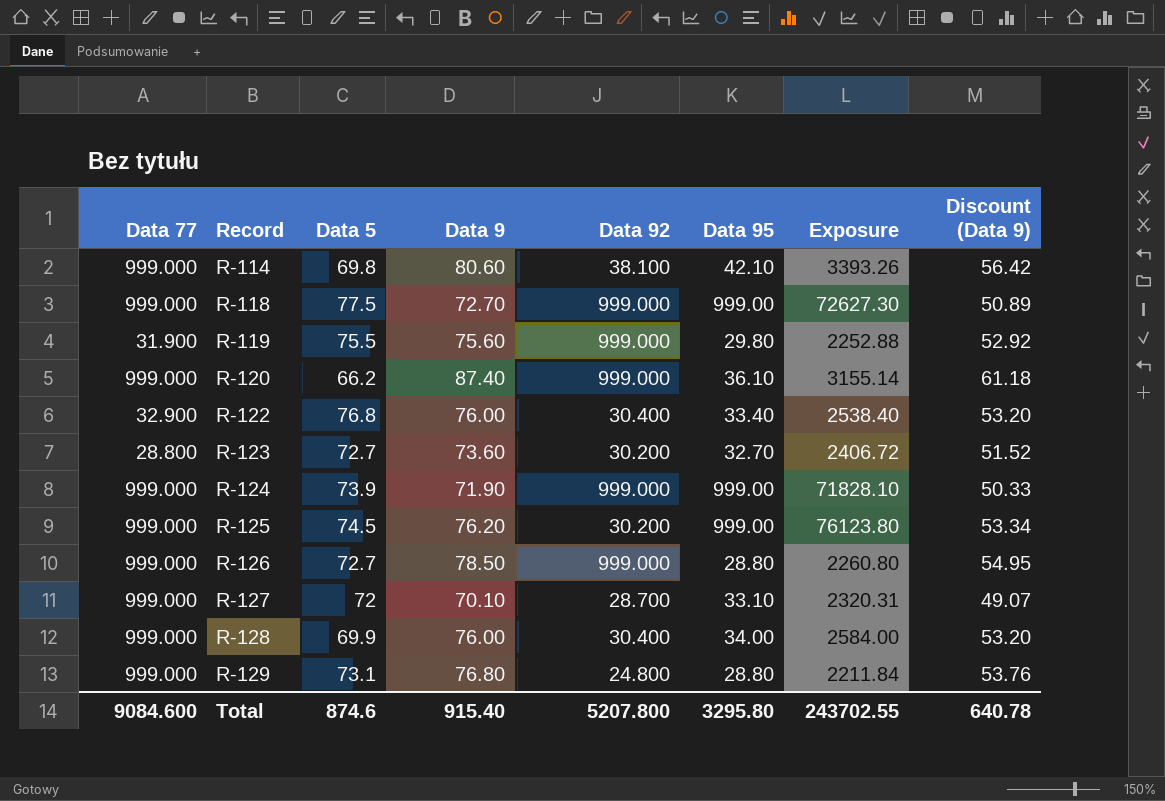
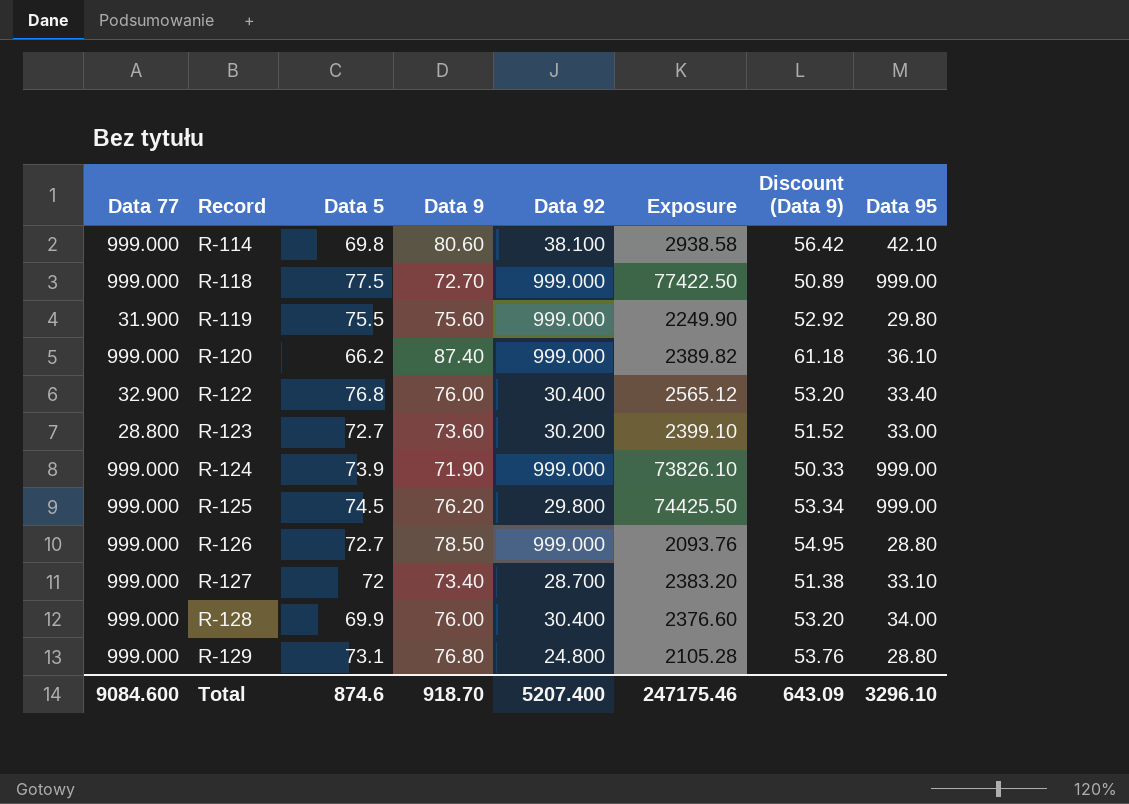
column Exposure | formula: [Data 9] * [Data 95] -> [Data 5] * [Data 95]
column Data 95 | position: 6 -> 8
R-123 | Data 95: 32.70 -> 33.00
R-125 | Data 92: 30.200 -> 29.800
R-127 | Data 9: 70.10 -> 73.40
R-127 | Discount (Data 9): 49.07 -> 51.38
Total | Data 9: 915.40 -> 918.70
Total | Data 92: 5207.800 -> 5207.400
Total | Exposure: 243702.55 -> 247175.46
Total | Discount (Data 9): 640.78 -> 643.09
Total | Data 95: 3295.80 -> 3296.10

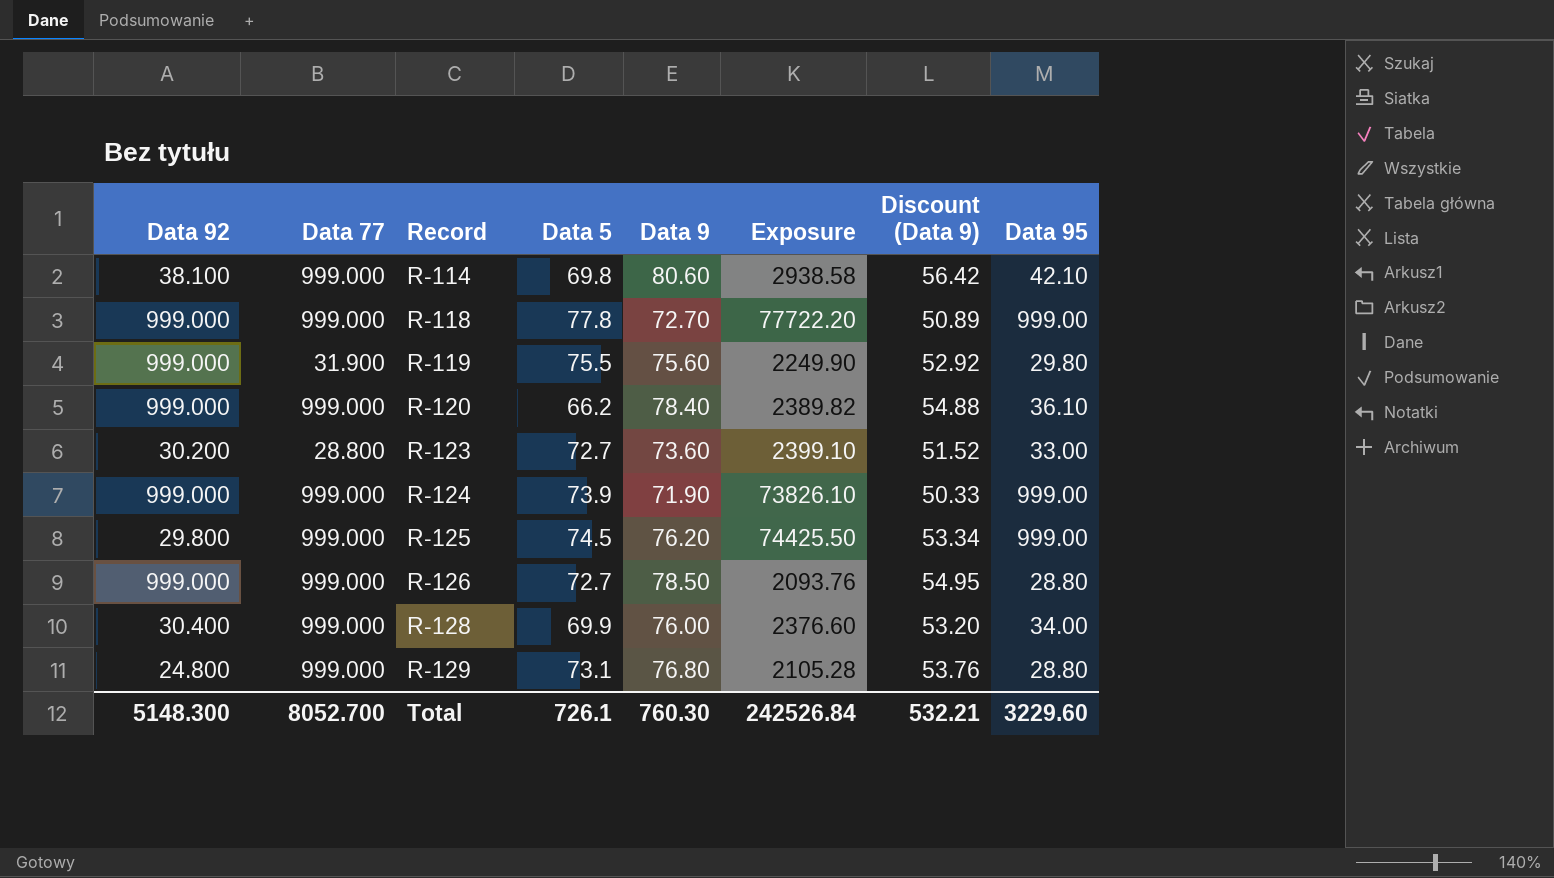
column Data 92 | position: 5 -> 1
row R-122: 32.900 | 76.8 | 76.00 | 30.400 | 2565.12 | 53.20 | 33.40 -> none
row R-127: 999.000 | 72 | 73.40 | 28.700 | 2383.20 | 51.38 | 33.10 -> none
R-118 | Data 5: 77.5 -> 77.8
R-118 | Exposure: 77422.50 -> 77722.20
R-120 | Data 9: 87.40 -> 78.40
R-120 | Discount (Data 9): 61.18 -> 54.88
Total | Data 92: 5207.400 -> 5148.300
Total | Data 77: 9084.600 -> 8052.700
Total | Data 5: 874.6 -> 726.1
Total | Data 9: 918.70 -> 760.30
Total | Exposure: 247175.46 -> 242526.84
Total | Discount (Data 9): 643.09 -> 532.21
Total | Data 95: 3296.10 -> 3229.60

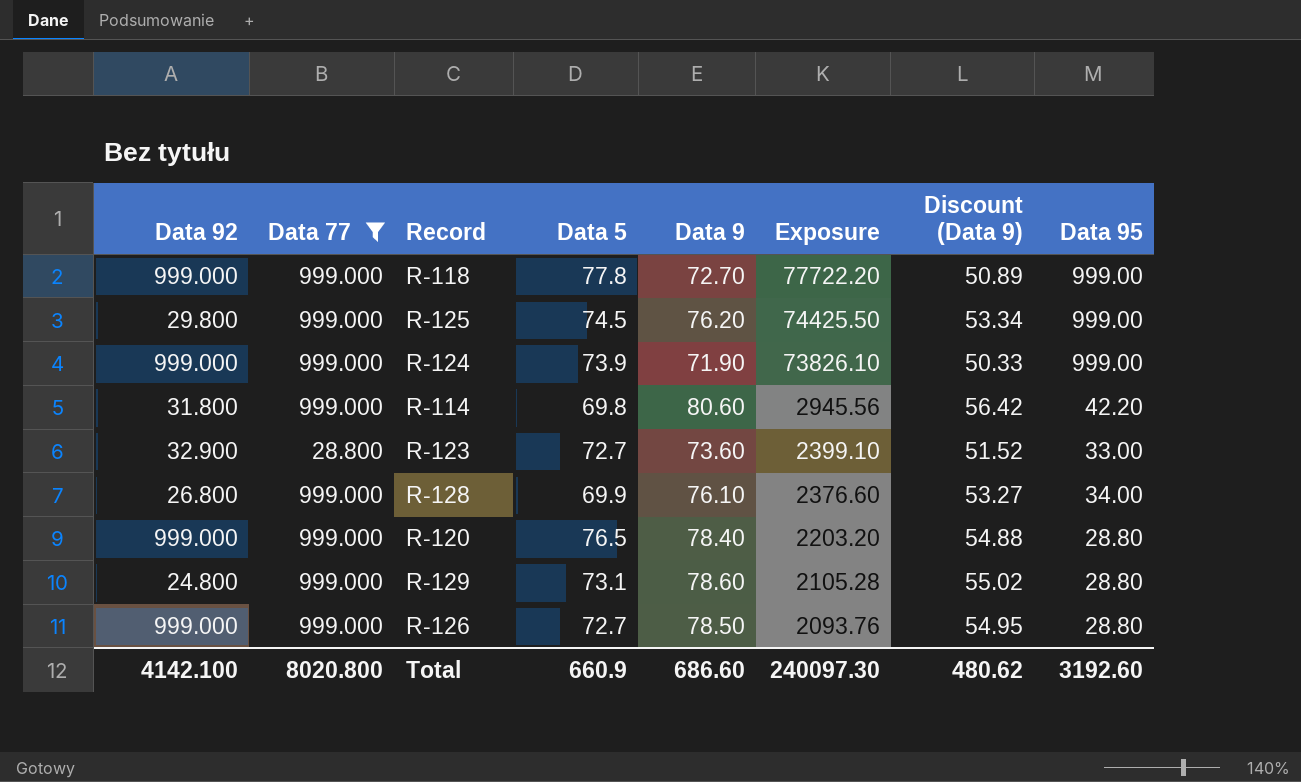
filter: none -> Data 77 != 31.900
row order: Record ascending -> Exposure descending
R-114 | Data 92: 38.100 -> 31.800
R-114 | Exposure: 2938.58 -> 2945.56
R-114 | Data 95: 42.10 -> 42.20
R-123 | Data 92: 30.200 -> 32.900
R-128 | Data 92: 30.400 -> 26.800
R-128 | Data 9: 76.00 -> 76.10
R-128 | Discount (Data 9): 53.20 -> 53.27
R-120 | Data 5: 66.2 -> 76.5
R-120 | Exposure: 2389.82 -> 2203.20
R-120 | Data 95: 36.10 -> 28.80
R-129 | Data 9: 76.80 -> 78.60
R-129 | Discount (Data 9): 53.76 -> 55.02
Total | Data 92: 5148.300 -> 4142.100
Total | Data 77: 8052.700 -> 8020.800
Total | Data 5: 726.1 -> 660.9
Total | Data 9: 760.30 -> 686.60
Total | Exposure: 242526.84 -> 240097.30
Total | Discount (Data 9): 532.21 -> 480.62
Total | Data 95: 3229.60 -> 3192.60

